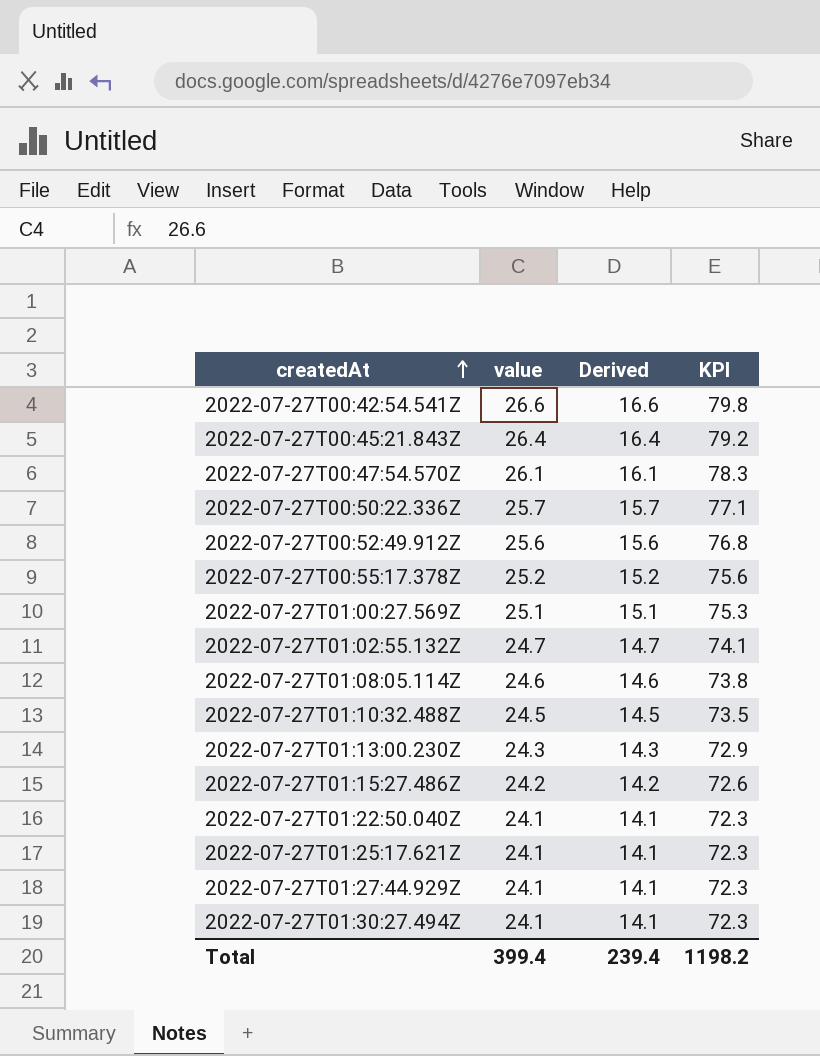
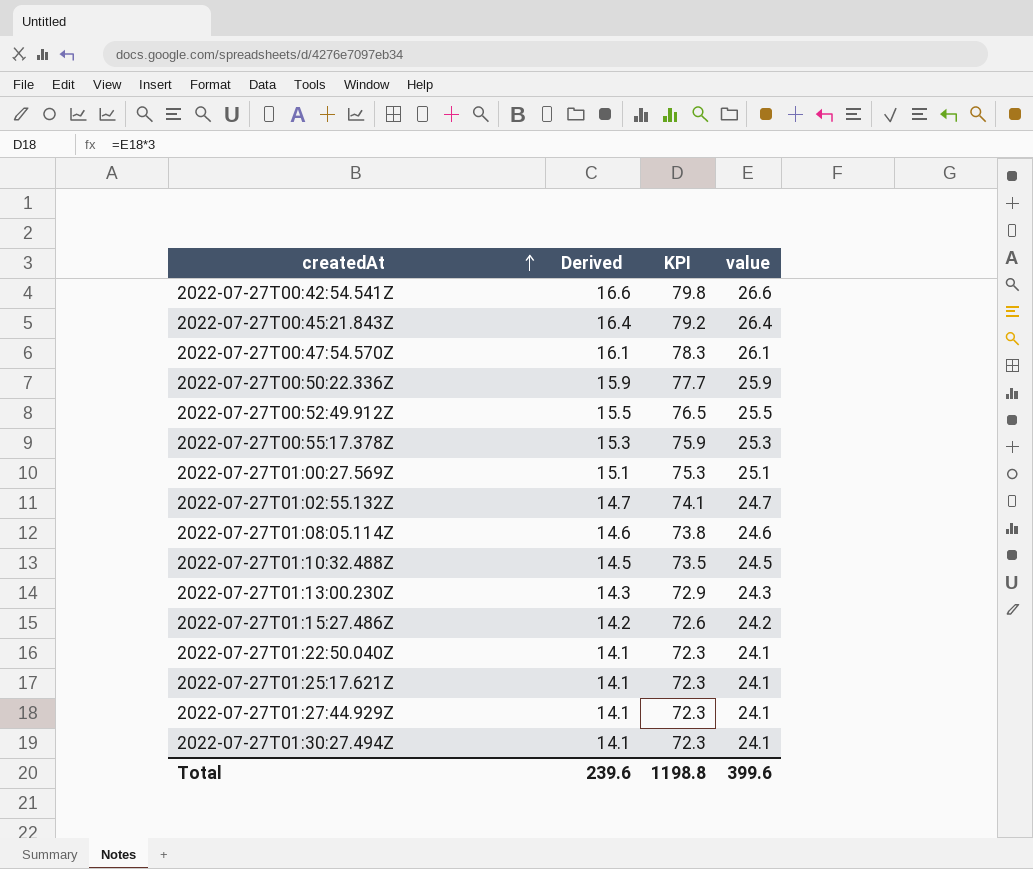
column value | position: 2 -> 4
2022-07-27T00:50:22.336Z | Derived: 15.7 -> 15.9
2022-07-27T00:50:22.336Z | KPI: 77.1 -> 77.7
2022-07-27T00:50:22.336Z | value: 25.7 -> 25.9
2022-07-27T00:52:49.912Z | Derived: 15.6 -> 15.5
2022-07-27T00:52:49.912Z | KPI: 76.8 -> 76.5
2022-07-27T00:52:49.912Z | value: 25.6 -> 25.5
2022-07-27T00:55:17.378Z | Derived: 15.2 -> 15.3
2022-07-27T00:55:17.378Z | KPI: 75.6 -> 75.9
2022-07-27T00:55:17.378Z | value: 25.2 -> 25.3
Total | Derived: 239.4 -> 239.6
Total | KPI: 1198.2 -> 1198.8
Total | value: 399.4 -> 399.6

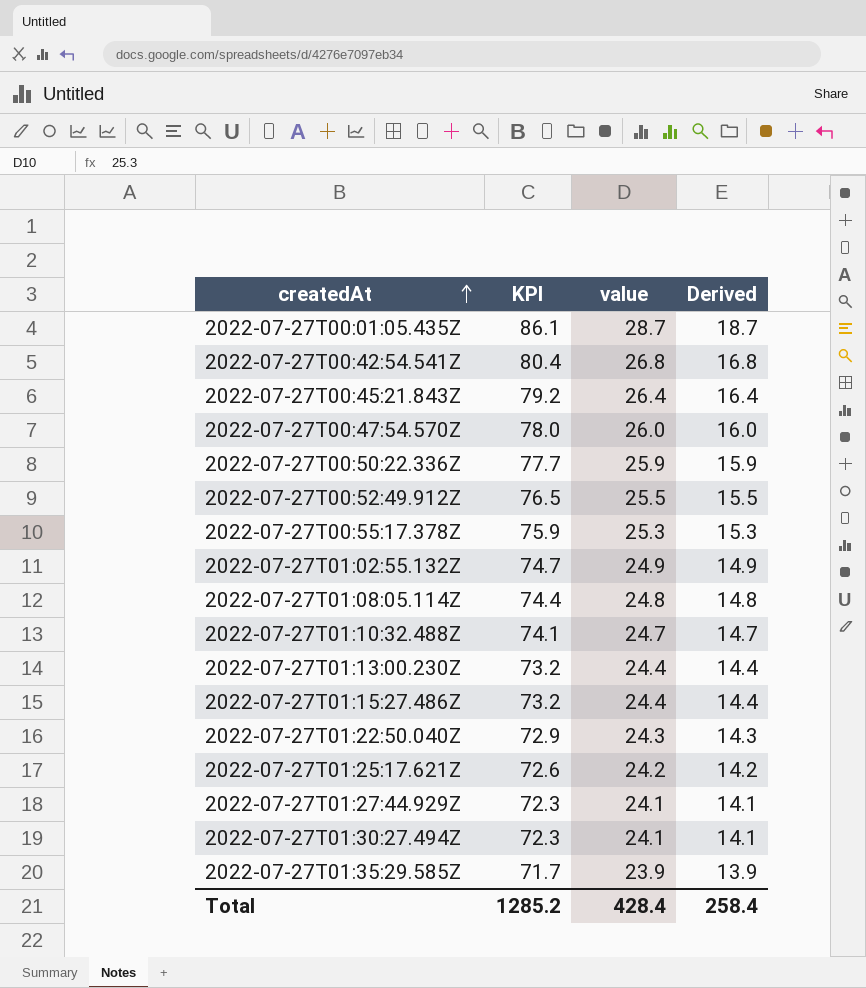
column Derived | position: 2 -> 4
row 2022-07-27T01:00:27.569Z: 15.1 | 75.3 | 25.1 -> none
row 2022-07-27T00:01:05.435Z: none -> 86.1 | 28.7 | 18.7
2022-07-27T00:42:54.541Z | KPI: 79.8 -> 80.4
2022-07-27T00:42:54.541Z | value: 26.6 -> 26.8
2022-07-27T00:42:54.541Z | Derived: 16.6 -> 16.8
2022-07-27T00:47:54.570Z | KPI: 78.3 -> 78.0
2022-07-27T00:47:54.570Z | value: 26.1 -> 26.0
2022-07-27T00:47:54.570Z | Derived: 16.1 -> 16.0
2022-07-27T01:02:55.132Z | KPI: 74.1 -> 74.7
2022-07-27T01:02:55.132Z | value: 24.7 -> 24.9
2022-07-27T01:02:55.132Z | Derived: 14.7 -> 14.9
2022-07-27T01:08:05.114Z | KPI: 73.8 -> 74.4
2022-07-27T01:08:05.114Z | value: 24.6 -> 24.8
2022-07-27T01:08:05.114Z | Derived: 14.6 -> 14.8
2022-07-27T01:10:32.488Z | KPI: 73.5 -> 74.1
2022-07-27T01:10:32.488Z | value: 24.5 -> 24.7
2022-07-27T01:10:32.488Z | Derived: 14.5 -> 14.7
2022-07-27T01:13:00.230Z | KPI: 72.9 -> 73.2
2022-07-27T01:13:00.230Z | value: 24.3 -> 24.4
2022-07-27T01:13:00.230Z | Derived: 14.3 -> 14.4
2022-07-27T01:15:27.486Z | KPI: 72.6 -> 73.2
2022-07-27T01:15:27.486Z | value: 24.2 -> 24.4
2022-07-27T01:15:27.486Z | Derived: 14.2 -> 14.4
2022-07-27T01:22:50.040Z | KPI: 72.3 -> 72.9
2022-07-27T01:22:50.040Z | value: 24.1 -> 24.3
2022-07-27T01:22:50.040Z | Derived: 14.1 -> 14.3
2022-07-27T01:25:17.621Z | KPI: 72.3 -> 72.6
2022-07-27T01:25:17.621Z | value: 24.1 -> 24.2
2022-07-27T01:25:17.621Z | Derived: 14.1 -> 14.2
row 2022-07-27T01:35:29.585Z: none -> 71.7 | 23.9 | 13.9
Total | KPI: 1198.8 -> 1285.2
Total | value: 399.6 -> 428.4
Total | Derived: 239.6 -> 258.4

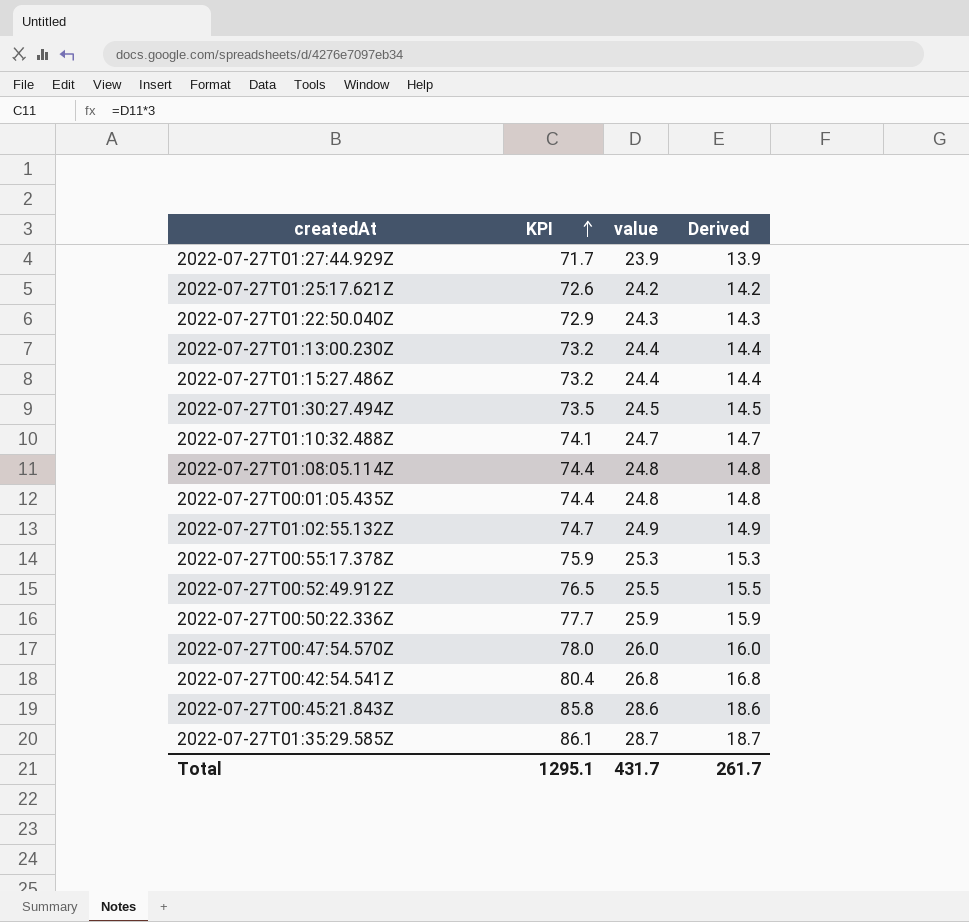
row order: createdAt ascending -> KPI ascending
2022-07-27T01:27:44.929Z | KPI: 72.3 -> 71.7
2022-07-27T01:27:44.929Z | value: 24.1 -> 23.9
2022-07-27T01:27:44.929Z | Derived: 14.1 -> 13.9
2022-07-27T01:30:27.494Z | KPI: 72.3 -> 73.5
2022-07-27T01:30:27.494Z | value: 24.1 -> 24.5
2022-07-27T01:30:27.494Z | Derived: 14.1 -> 14.5
2022-07-27T00:01:05.435Z | KPI: 86.1 -> 74.4
2022-07-27T00:01:05.435Z | value: 28.7 -> 24.8
2022-07-27T00:01:05.435Z | Derived: 18.7 -> 14.8
2022-07-27T00:45:21.843Z | KPI: 79.2 -> 85.8
2022-07-27T00:45:21.843Z | value: 26.4 -> 28.6
2022-07-27T00:45:21.843Z | Derived: 16.4 -> 18.6
2022-07-27T01:35:29.585Z | KPI: 71.7 -> 86.1
2022-07-27T01:35:29.585Z | value: 23.9 -> 28.7
2022-07-27T01:35:29.585Z | Derived: 13.9 -> 18.7
Total | KPI: 1285.2 -> 1295.1
Total | value: 428.4 -> 431.7
Total | Derived: 258.4 -> 261.7

